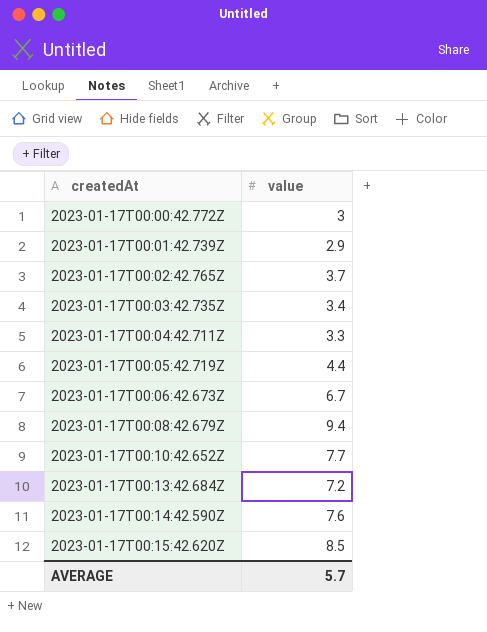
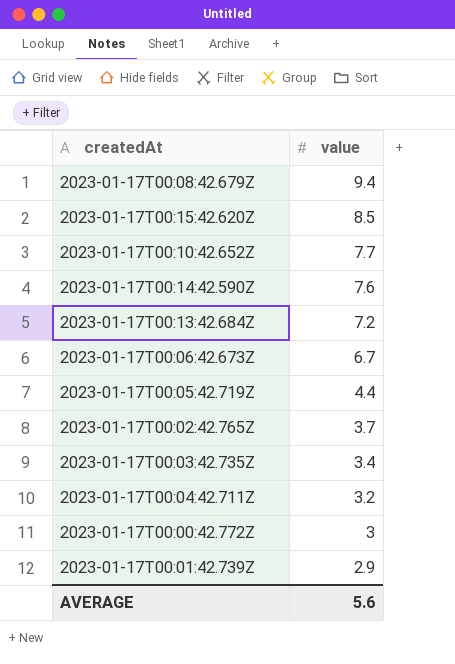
row order: createdAt ascending -> value descending
2023-01-17T00:04:42.711Z | value: 3.3 -> 3.2
AVERAGE | value: 5.7 -> 5.6

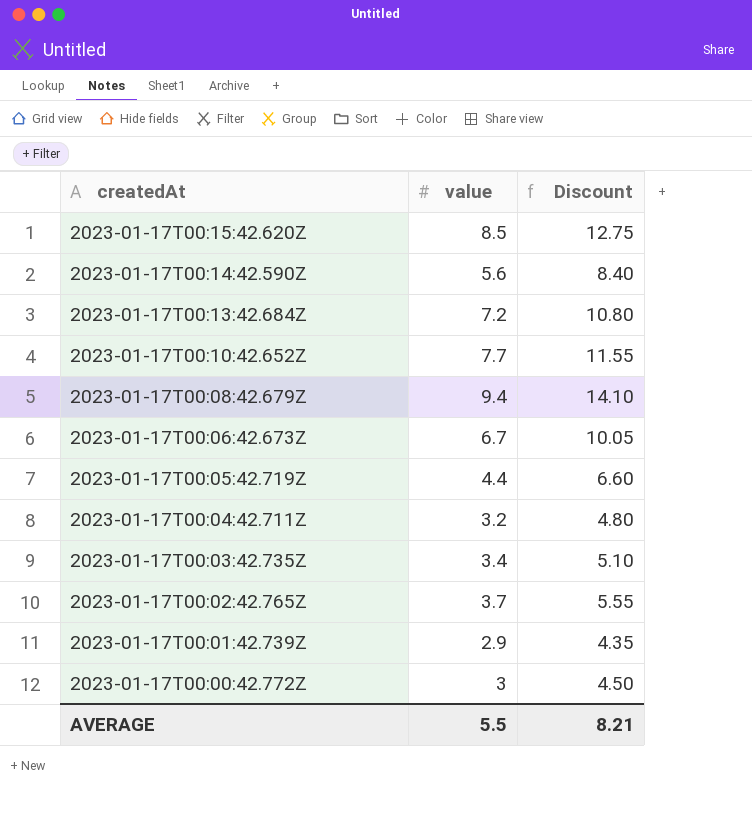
row order: value descending -> createdAt descending
column Discount | formula: none -> [value] * 1.5
2023-01-17T00:14:42.590Z | value: 7.6 -> 5.6
AVERAGE | value: 5.6 -> 5.5

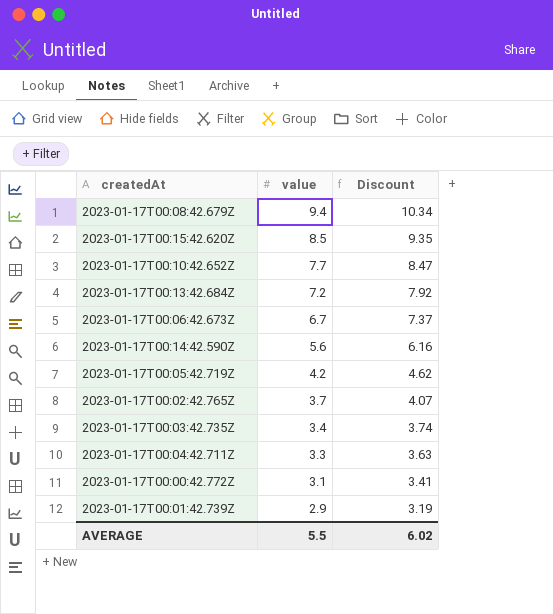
row order: createdAt descending -> value descending
column Discount | formula: [value] * 1.5 -> [value] * 1.1
2023-01-17T00:05:42.719Z | value: 4.4 -> 4.2
2023-01-17T00:04:42.711Z | value: 3.2 -> 3.3
2023-01-17T00:00:42.772Z | value: 3 -> 3.1
AVERAGE | Discount: 8.21 -> 6.02

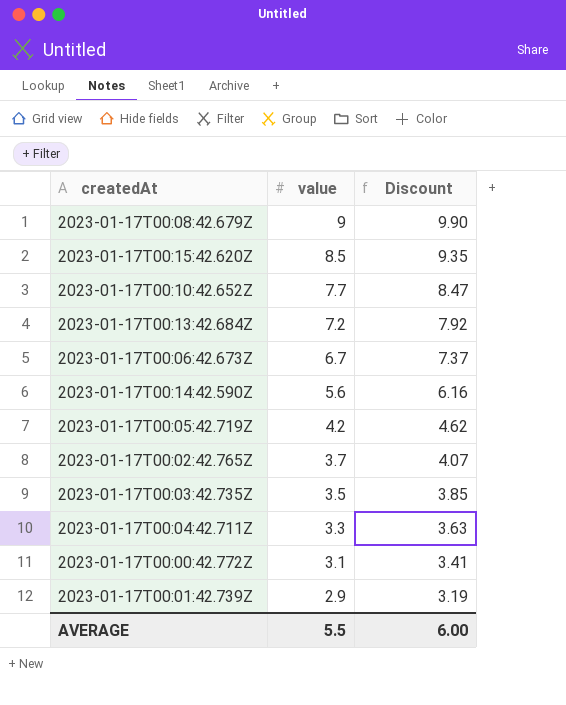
2023-01-17T00:08:42.679Z | value: 9.4 -> 9
2023-01-17T00:08:42.679Z | Discount: 10.34 -> 9.90
2023-01-17T00:03:42.735Z | value: 3.4 -> 3.5
2023-01-17T00:03:42.735Z | Discount: 3.74 -> 3.85
AVERAGE | Discount: 6.02 -> 6.00

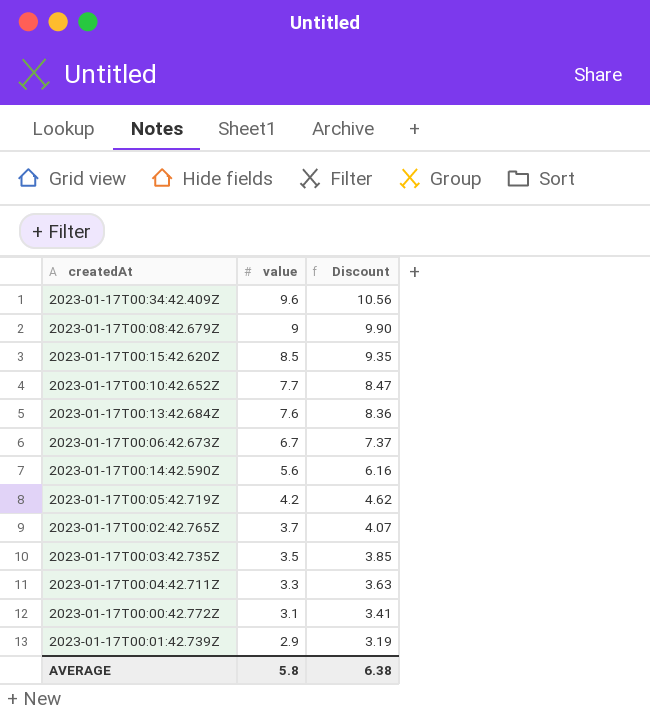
row 2023-01-17T00:34:42.409Z: none -> 9.6 | 10.56
2023-01-17T00:13:42.684Z | value: 7.2 -> 7.6
2023-01-17T00:13:42.684Z | Discount: 7.92 -> 8.36
AVERAGE | value: 5.5 -> 5.8
AVERAGE | Discount: 6.00 -> 6.38

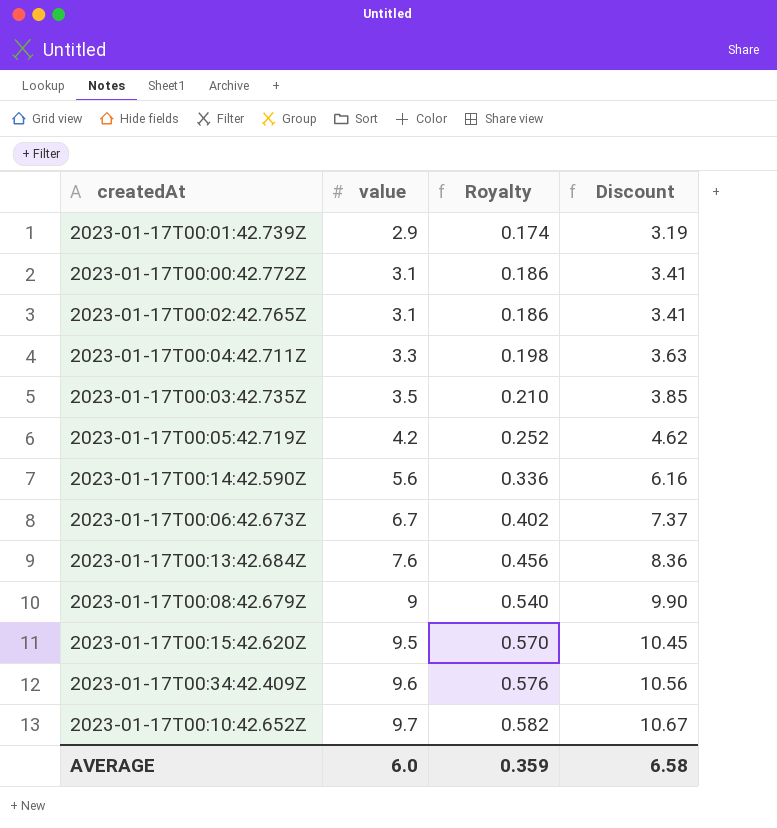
row order: value descending -> value ascending
column Royalty | formula: none -> [value] * 0.06
2023-01-17T00:02:42.765Z | value: 3.7 -> 3.1
2023-01-17T00:02:42.765Z | Discount: 4.07 -> 3.41
2023-01-17T00:15:42.620Z | value: 8.5 -> 9.5
2023-01-17T00:15:42.620Z | Discount: 9.35 -> 10.45
2023-01-17T00:10:42.652Z | value: 7.7 -> 9.7
2023-01-17T00:10:42.652Z | Discount: 8.47 -> 10.67
AVERAGE | value: 5.8 -> 6.0
AVERAGE | Discount: 6.38 -> 6.58

